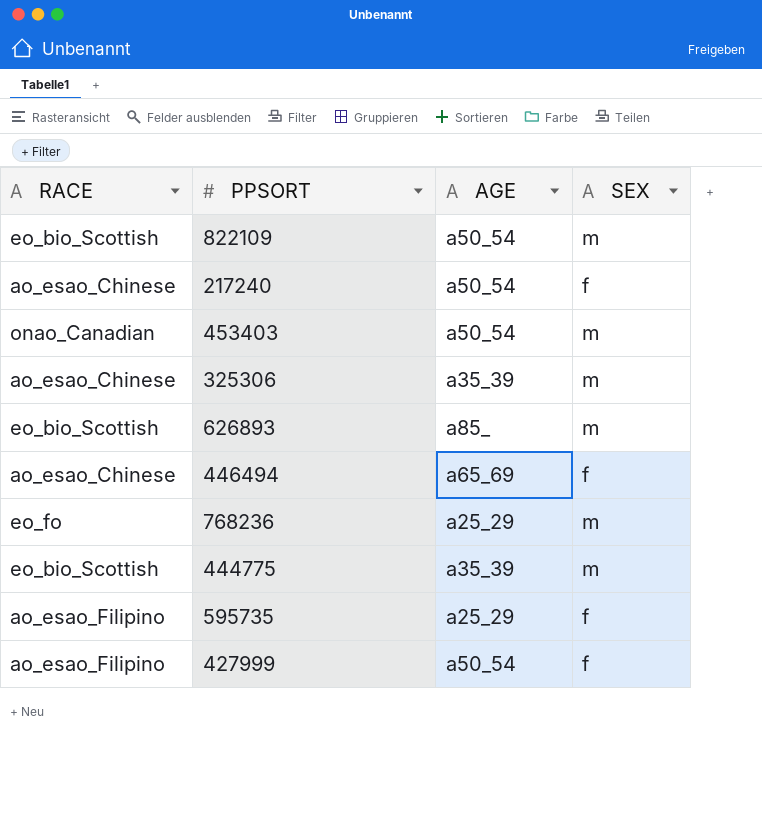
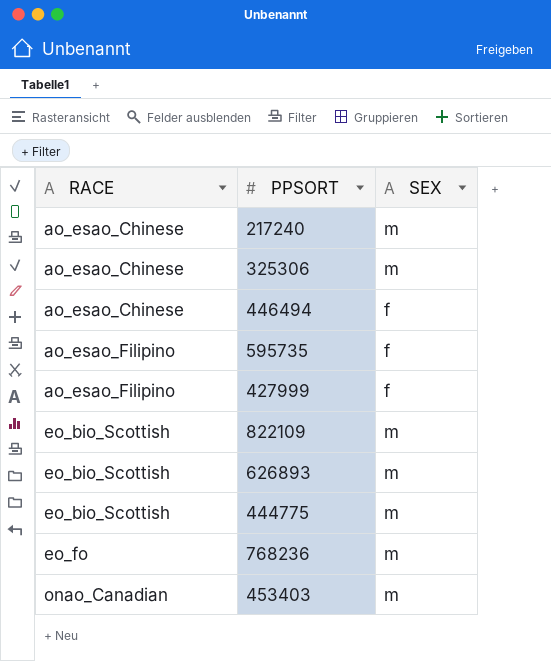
row order: none -> RACE ascending
column AGE | position: 3 -> none
217240 | SEX: f -> m

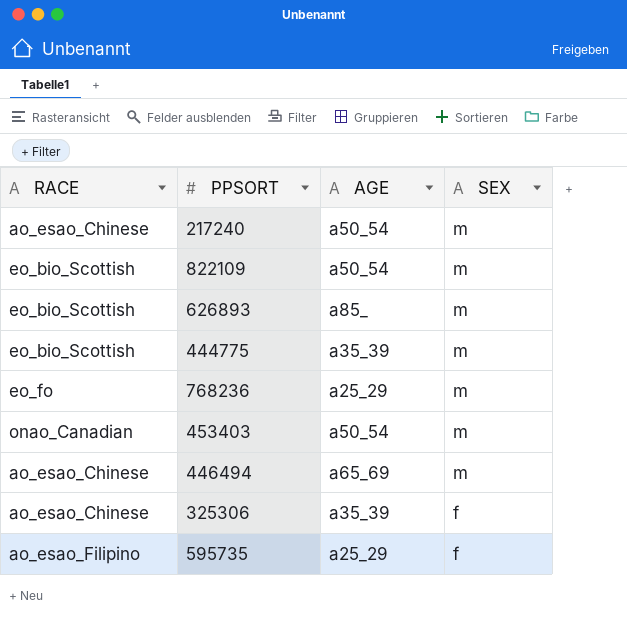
row order: RACE ascending -> SEX descending
column AGE | position: none -> 3
row 427999: ao_esao_Filipino | f -> none
446494 | SEX: f -> m
325306 | SEX: m -> f

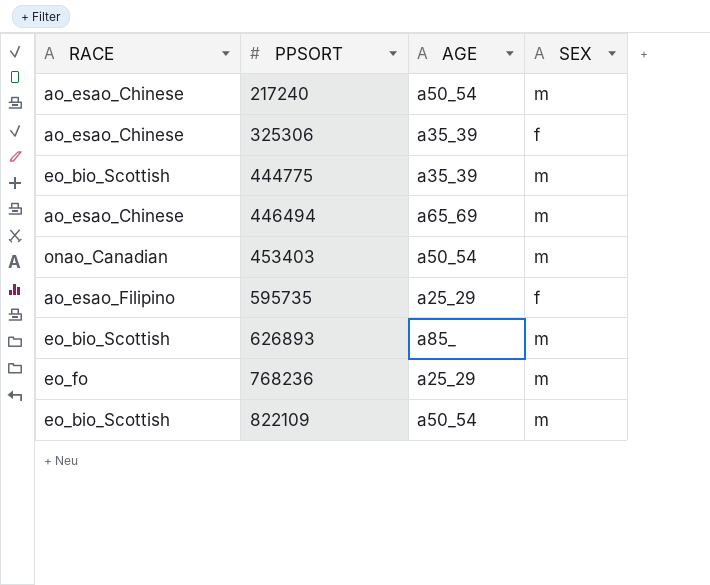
row order: SEX descending -> PPSORT ascending

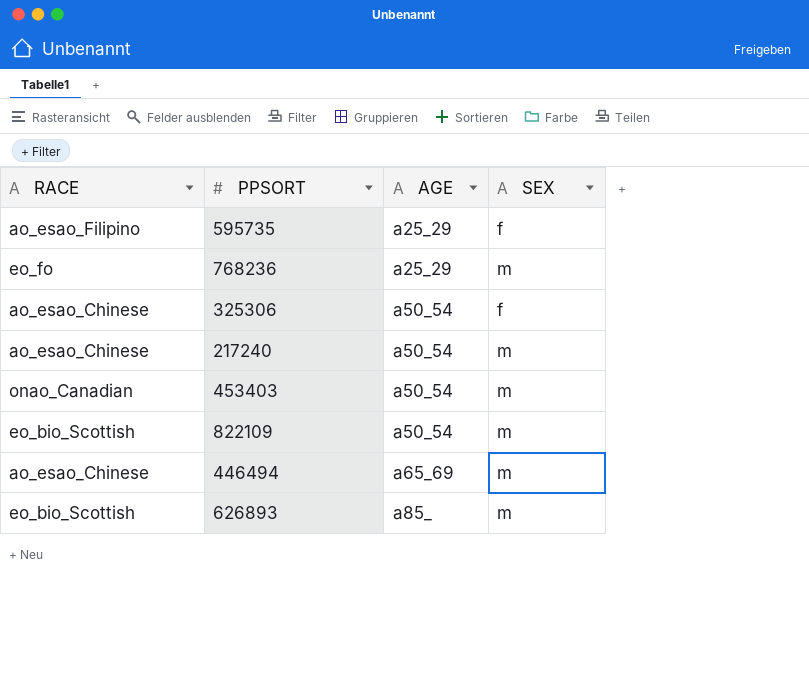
row order: PPSORT ascending -> AGE ascending
row 444775: eo_bio_Scottish | a35_39 | m -> none
325306 | AGE: a35_39 -> a50_54

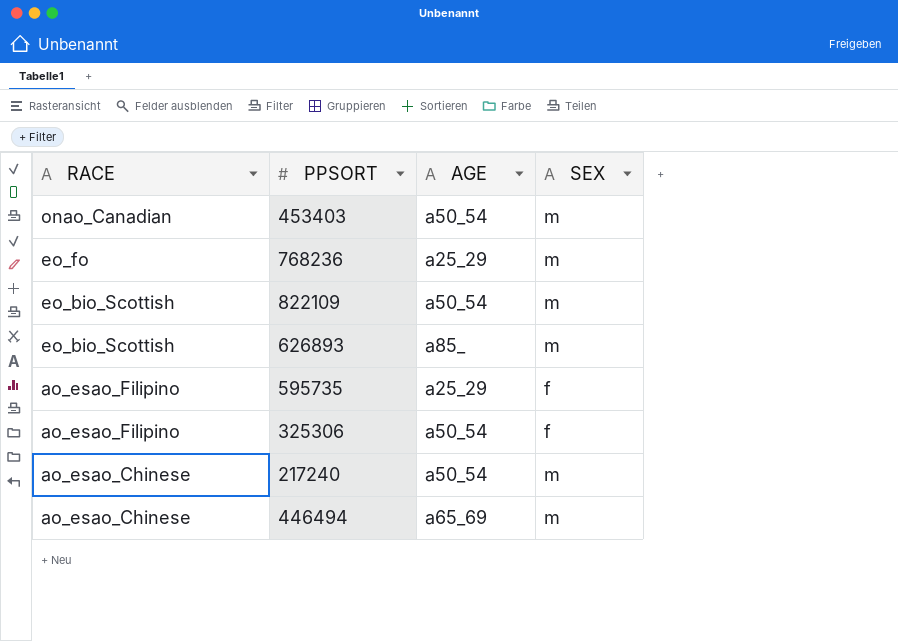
row order: AGE ascending -> RACE descending
325306 | RACE: ao_esao_Chinese -> ao_esao_Filipino

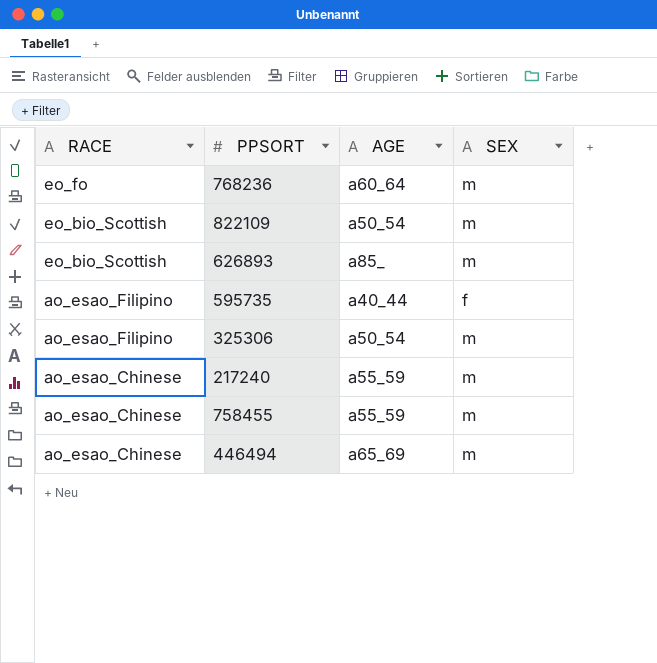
row 453403: onao_Canadian | a50_54 | m -> none
768236 | AGE: a25_29 -> a60_64
595735 | AGE: a25_29 -> a40_44
325306 | SEX: f -> m
217240 | AGE: a50_54 -> a55_59
row 758455: none -> ao_esao_Chinese | a55_59 | m

